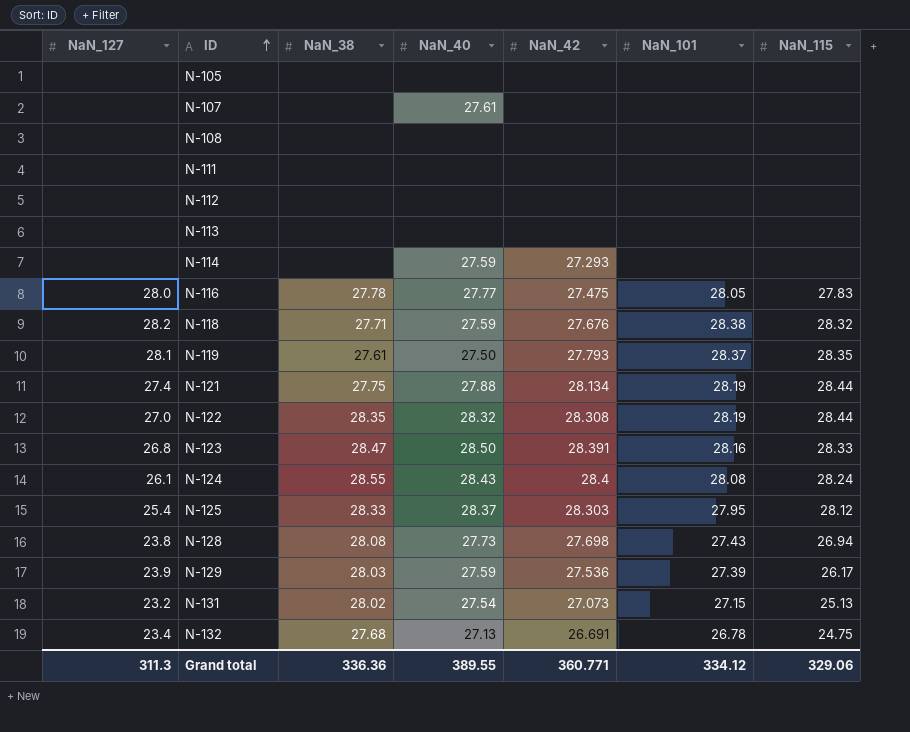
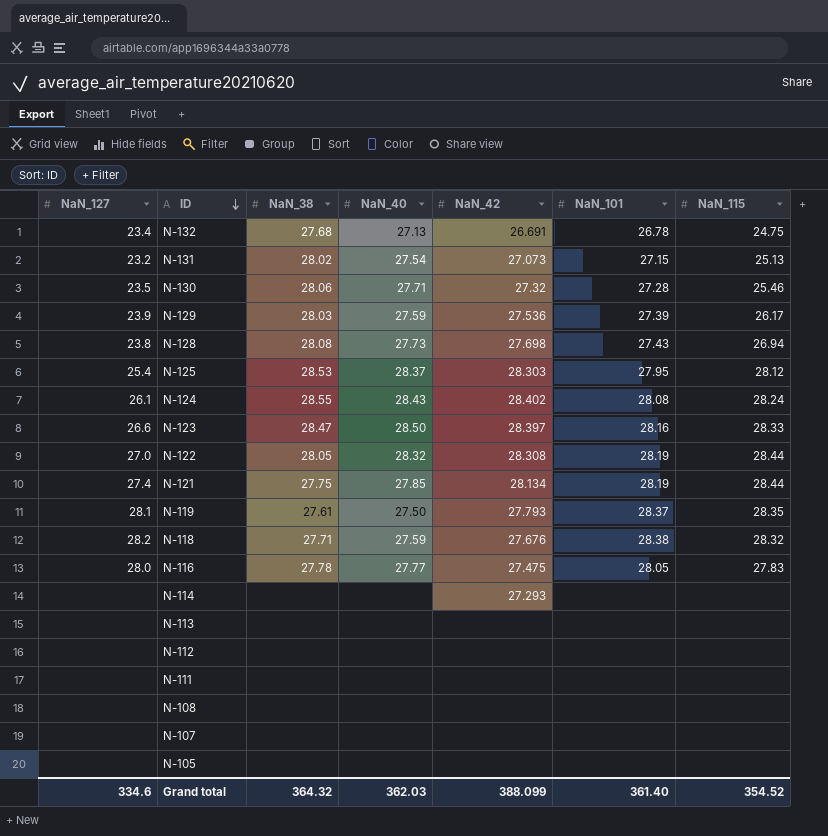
row order: ID ascending -> ID descending
row N-130: none -> 23.5 | 28.06 | 27.71 | 27.32 | 27.28 | 25.46
N-125 | NaN_38: 28.33 -> 28.53
N-124 | NaN_42: 28.4 -> 28.402
N-123 | NaN_127: 26.8 -> 26.6
N-123 | NaN_42: 28.391 -> 28.397
N-122 | NaN_38: 28.35 -> 28.05
N-121 | NaN_40: 27.88 -> 27.85
N-114 | NaN_40: 27.59 -> none
N-107 | NaN_40: 27.61 -> none
Grand total | NaN_127: 311.3 -> 334.6
Grand total | NaN_38: 336.36 -> 364.32
Grand total | NaN_40: 389.55 -> 362.03
Grand total | NaN_42: 360.771 -> 388.099
Grand total | NaN_101: 334.12 -> 361.40
Grand total | NaN_115: 329.06 -> 354.52

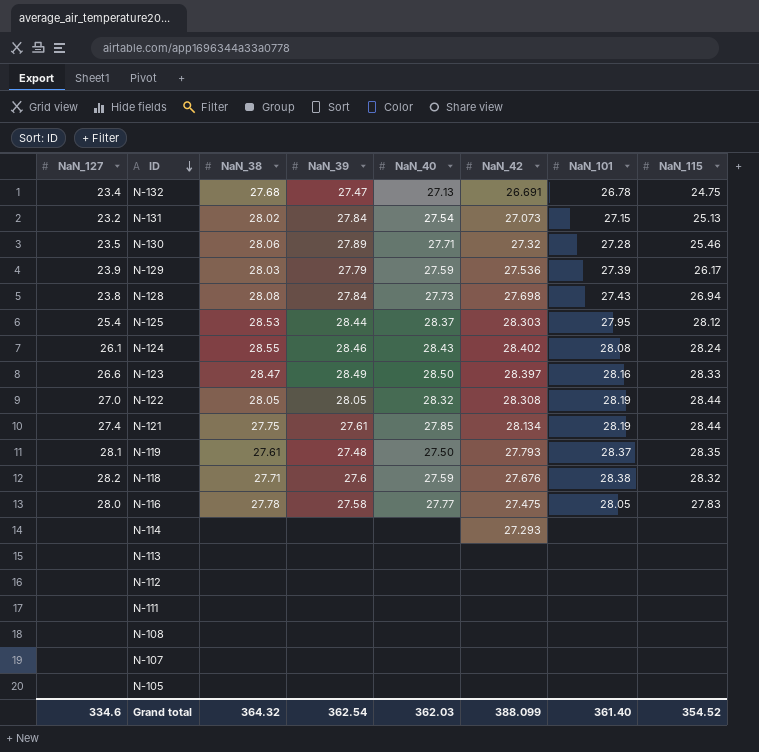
column NaN_39 | position: none -> 4

